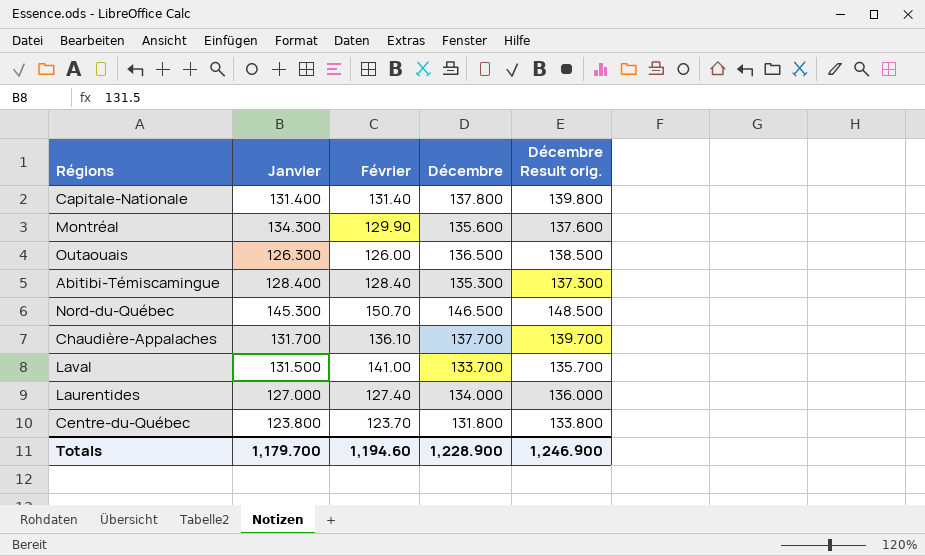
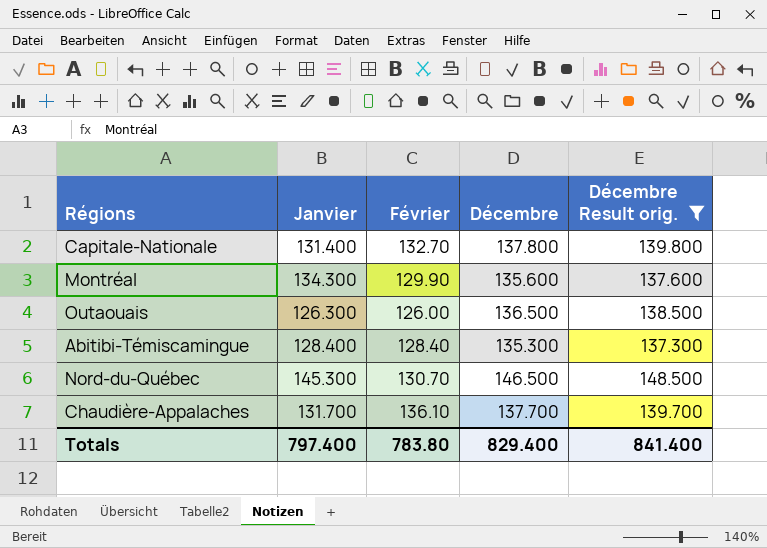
filter: none -> Décembre Result orig. >= 137.300
Capitale-Nationale | Février: 131.40 -> 132.70
Nord-du-Québec | Février: 150.70 -> 130.70
Totals | Janvier: 1,179.700 -> 797.400
Totals | Février: 1,194.60 -> 783.80
Totals | Décembre: 1,228.900 -> 829.400
Totals | Décembre Result orig.: 1,246.900 -> 841.400

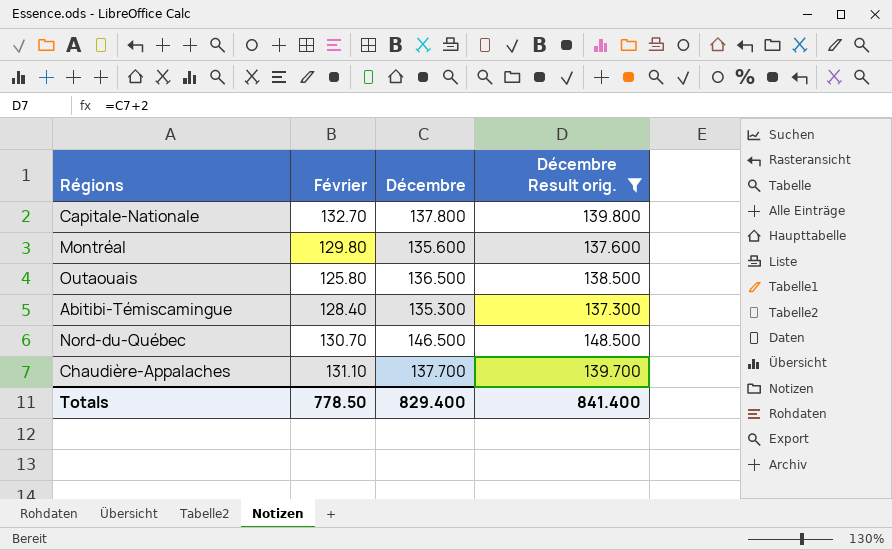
column Janvier | position: 2 -> none
Montréal | Février: 129.90 -> 129.80
Outaouais | Février: 126.00 -> 125.80
Chaudière-Appalaches | Février: 136.10 -> 131.10
Totals | Février: 783.80 -> 778.50

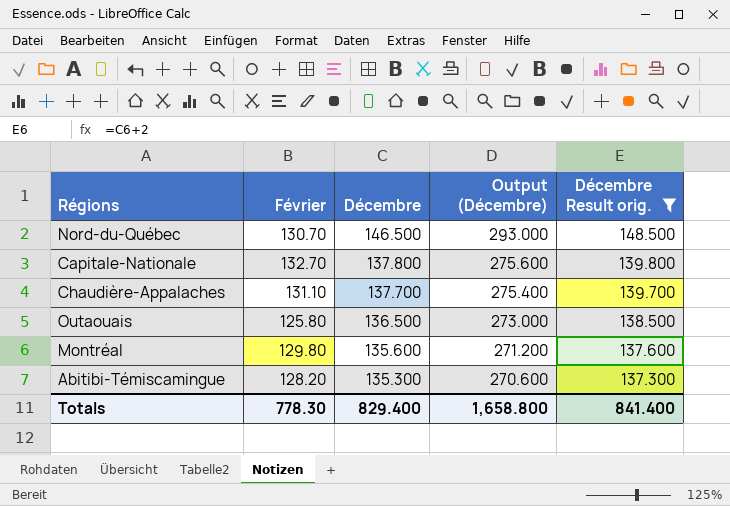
row order: none -> Décembre descending
column Output (Décembre) | formula: none -> [Décembre] * 2
Abitibi-Témiscamingue | Février: 128.40 -> 128.20
Totals | Février: 778.50 -> 778.30

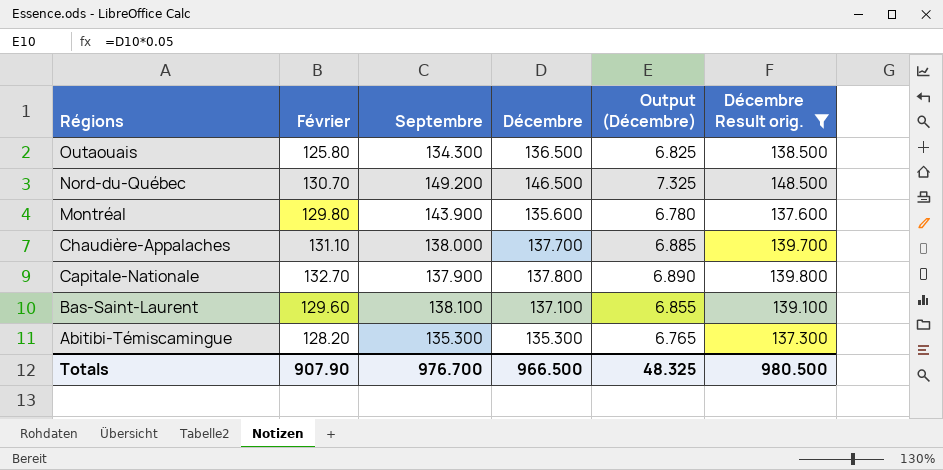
row order: Décembre descending -> Régions descending
column Septembre | position: none -> 3
column Output (Décembre) | formula: [Décembre] * 2 -> [Décembre] * 0.05
row Bas-Saint-Laurent: none -> 129.60 | 138.100 | 137.100 | 6.855 | 139.100
Totals | Février: 778.30 -> 907.90
Totals | Décembre: 829.400 -> 966.500
Totals | Output (Décembre): 1,658.800 -> 48.325
Totals | Décembre Result orig.: 841.400 -> 980.500

